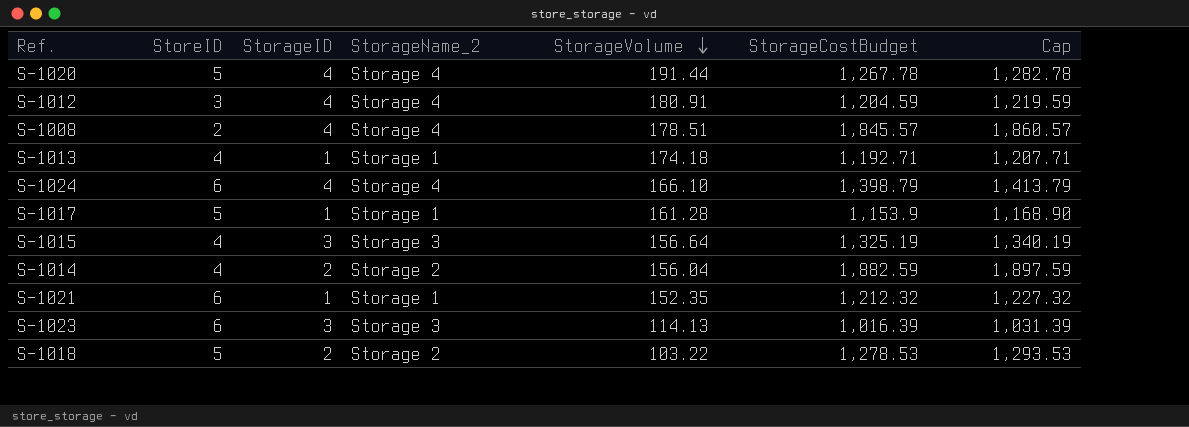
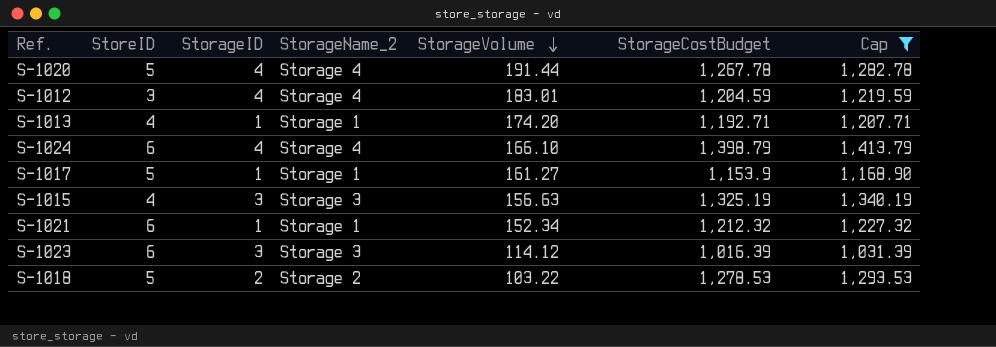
filter: none -> Cap <= 1,413.79
S-1012 | StorageVolume: 180.91 -> 183.01
S-1013 | StorageVolume: 174.18 -> 174.20
S-1017 | StorageVolume: 161.28 -> 161.27
S-1015 | StorageVolume: 156.64 -> 156.63
S-1021 | StorageVolume: 152.35 -> 152.34
S-1023 | StorageVolume: 114.13 -> 114.12

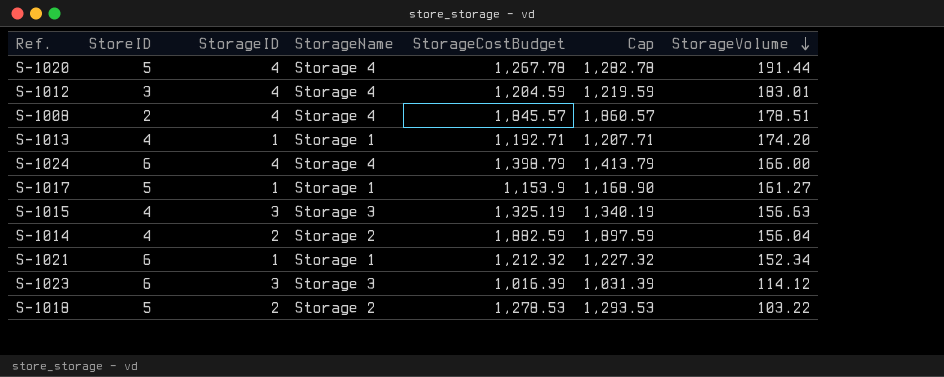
filter: Cap <= 1,413.79 -> none
column name: StorageName_2 -> StorageName
column StorageVolume | position: 5 -> 7
S-1024 | StorageVolume: 166.10 -> 166.00

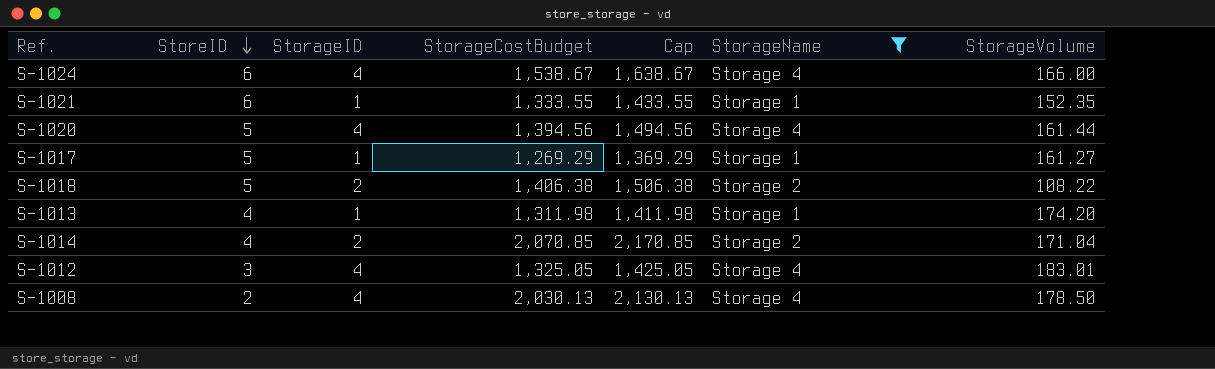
filter: none -> StorageName != Storage 3
row order: StorageVolume descending -> StoreID descending
column Cap | formula: [StorageCostBudget] + 15 -> [StorageCostBudget] + 100
column StorageName | position: 4 -> 6
S-1024 | StorageCostBudget: 1,398.79 -> 1,538.67
S-1021 | StorageCostBudget: 1,212.32 -> 1,333.55
S-1021 | StorageVolume: 152.34 -> 152.35
S-1020 | StorageCostBudget: 1,267.78 -> 1,394.56
S-1020 | StorageVolume: 191.44 -> 161.44
S-1017 | StorageCostBudget: 1,153.9 -> 1,269.29
S-1018 | StorageCostBudget: 1,278.53 -> 1,406.38
S-1018 | StorageVolume: 103.22 -> 108.22
S-1013 | StorageCostBudget: 1,192.71 -> 1,311.98
S-1014 | StorageCostBudget: 1,882.59 -> 2,070.85
S-1014 | StorageVolume: 156.04 -> 171.04
S-1012 | StorageCostBudget: 1,204.59 -> 1,325.05
S-1008 | StorageCostBudget: 1,845.57 -> 2,030.13
S-1008 | StorageVolume: 178.51 -> 178.50

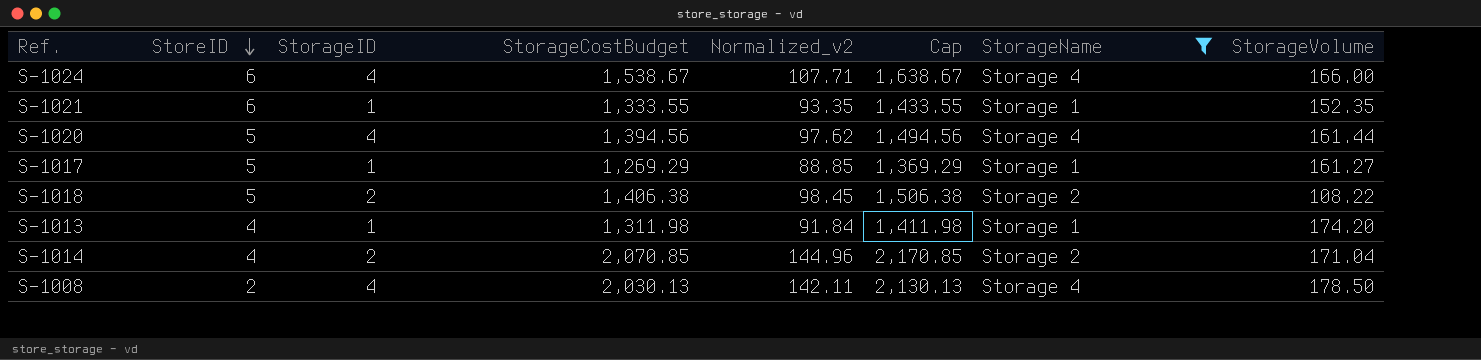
column Normalized_v2 | formula: none -> [StorageCostBudget] * 0.07
row S-1012: 3 | 4 | 1,325.05 | 1,425.05 | Storage 4 | 183.01 -> none

